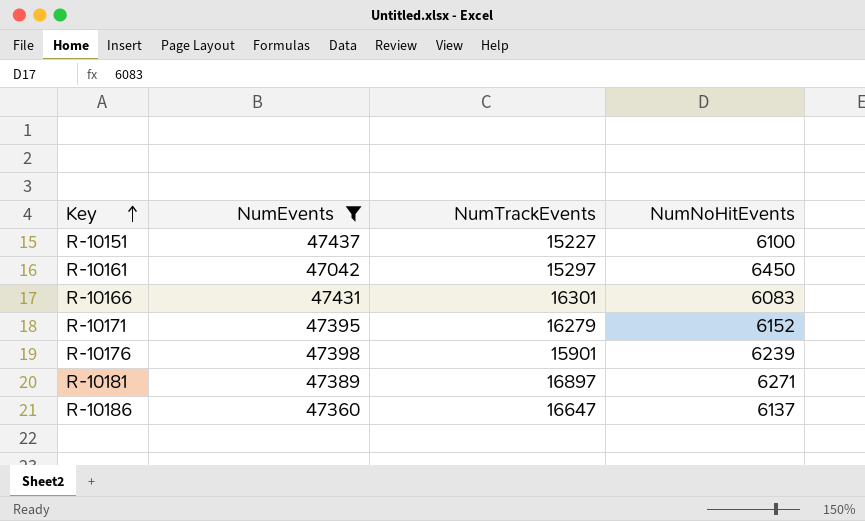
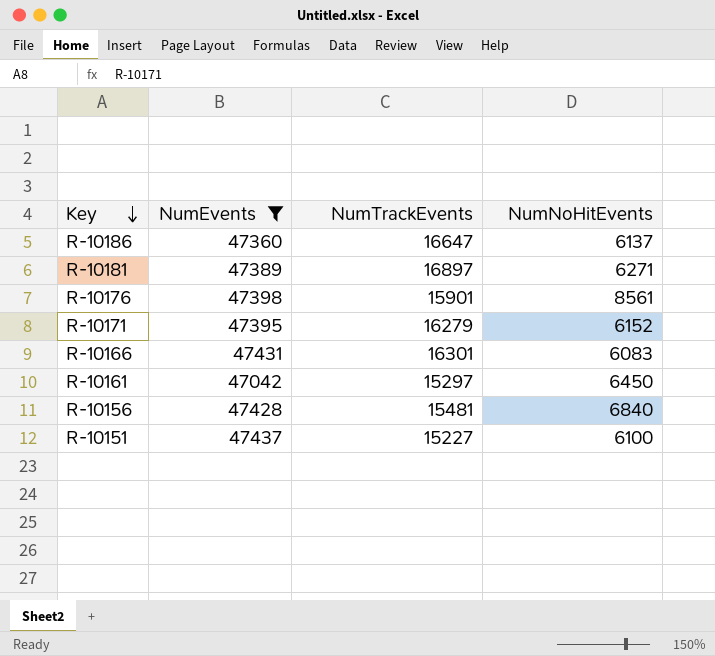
row order: Key ascending -> Key descending
R-10176 | NumNoHitEvents: 6239 -> 8561
row R-10156: none -> 47428 | 15481 | 6840

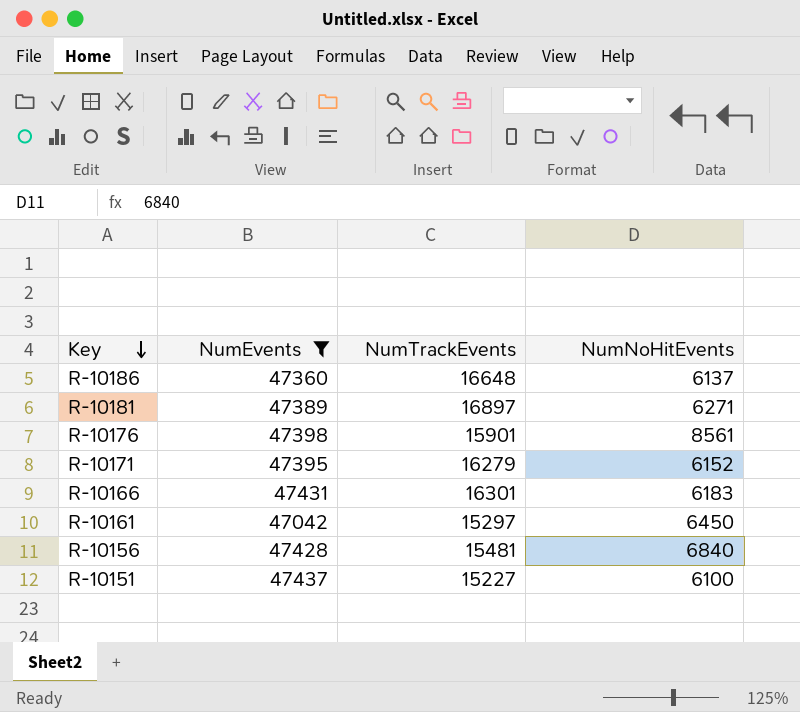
R-10186 | NumTrackEvents: 16647 -> 16648
R-10166 | NumNoHitEvents: 6083 -> 6183

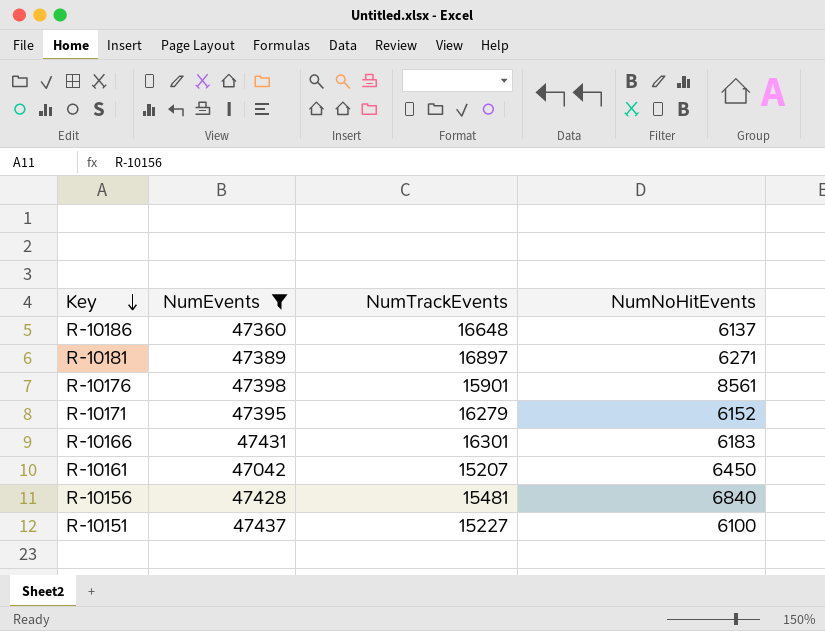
R-10161 | NumTrackEvents: 15297 -> 15207

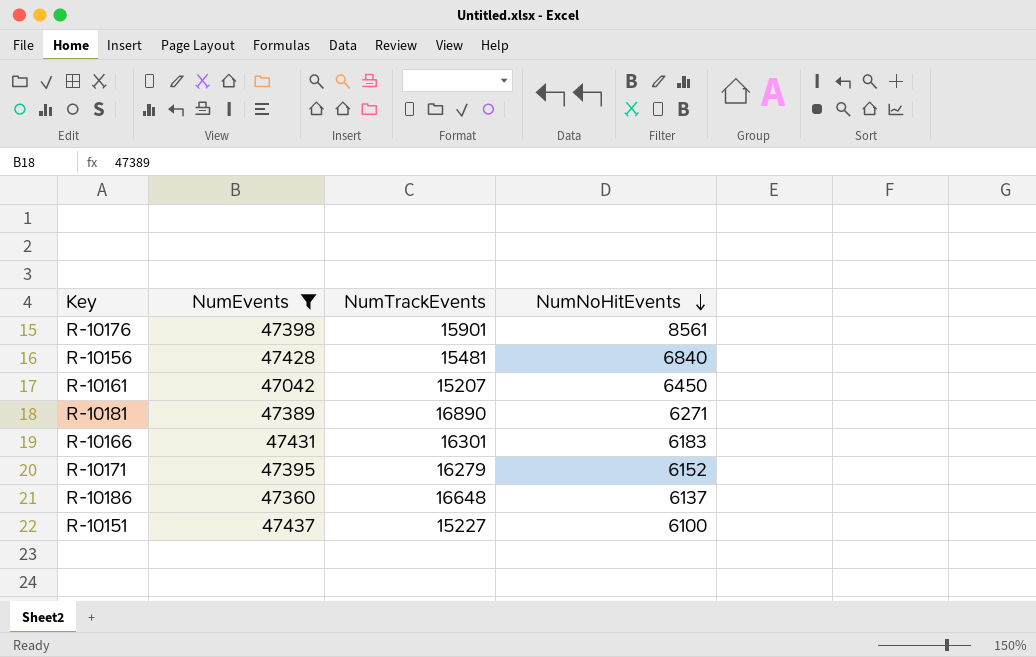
row order: Key descending -> NumNoHitEvents descending
R-10181 | NumTrackEvents: 16897 -> 16890

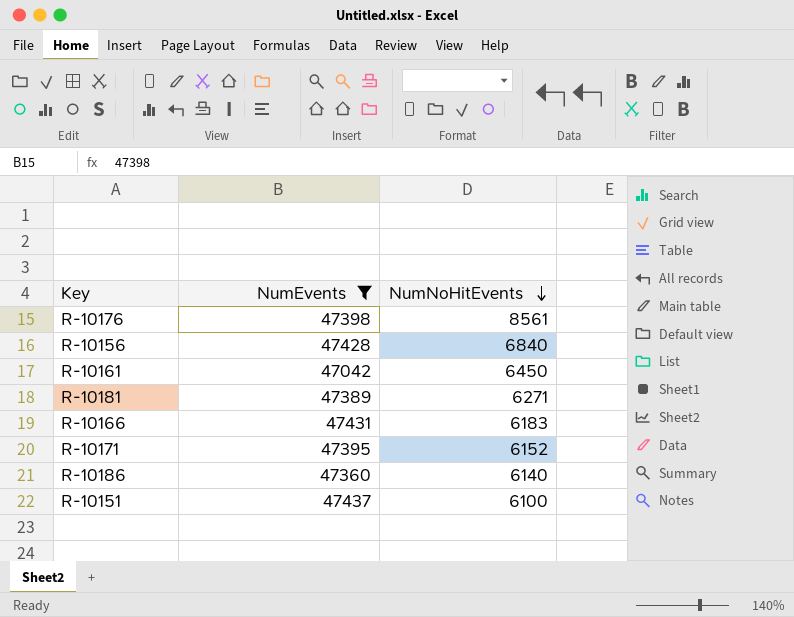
column NumTrackEvents | position: 3 -> none
R-10186 | NumNoHitEvents: 6137 -> 6140

